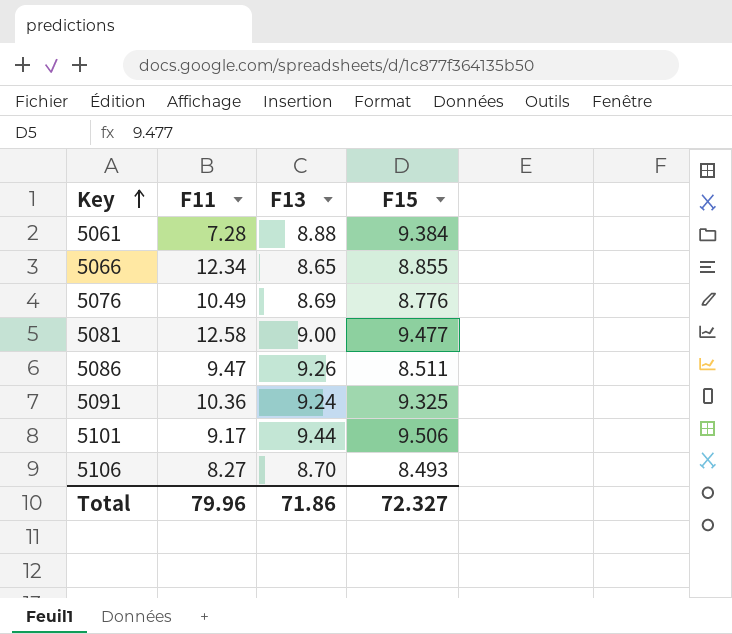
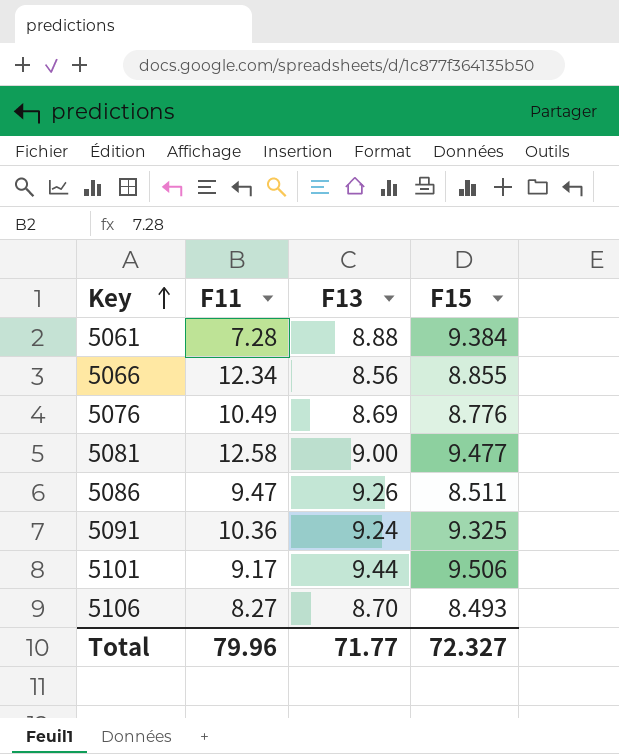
5066 | F13: 8.65 -> 8.56
Total | F13: 71.86 -> 71.77

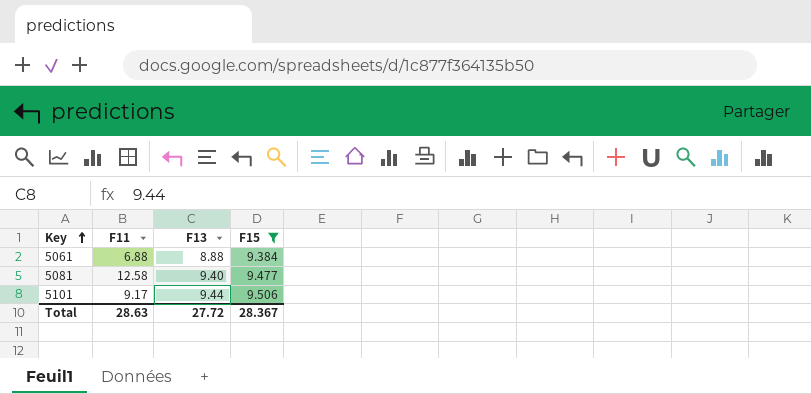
filter: none -> F15 >= 9.384
5061 | F11: 7.28 -> 6.88
5081 | F13: 9.00 -> 9.40
Total | F11: 79.96 -> 28.63
Total | F13: 71.77 -> 27.72
Total | F15: 72.327 -> 28.367

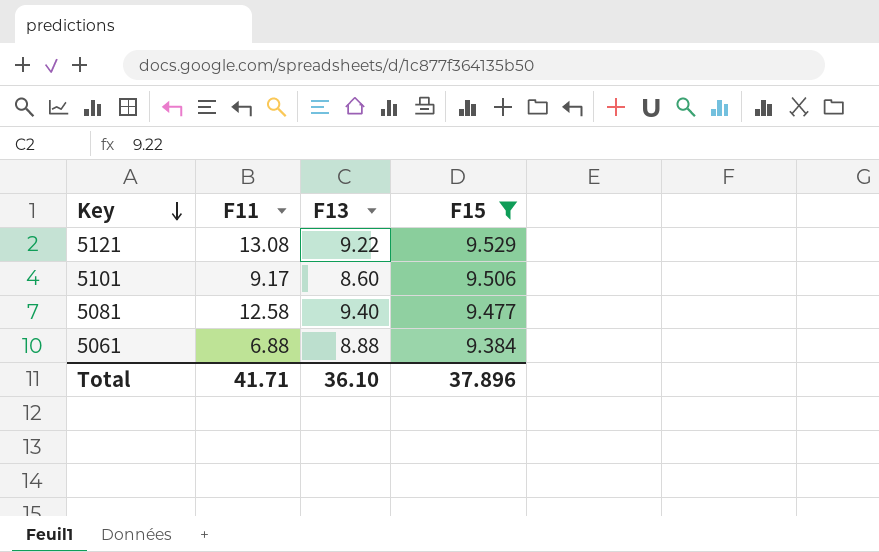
row order: Key ascending -> Key descending
row 5121: none -> 13.08 | 9.22 | 9.529
5101 | F13: 9.44 -> 8.60
Total | F11: 28.63 -> 41.71
Total | F13: 27.72 -> 36.10
Total | F15: 28.367 -> 37.896

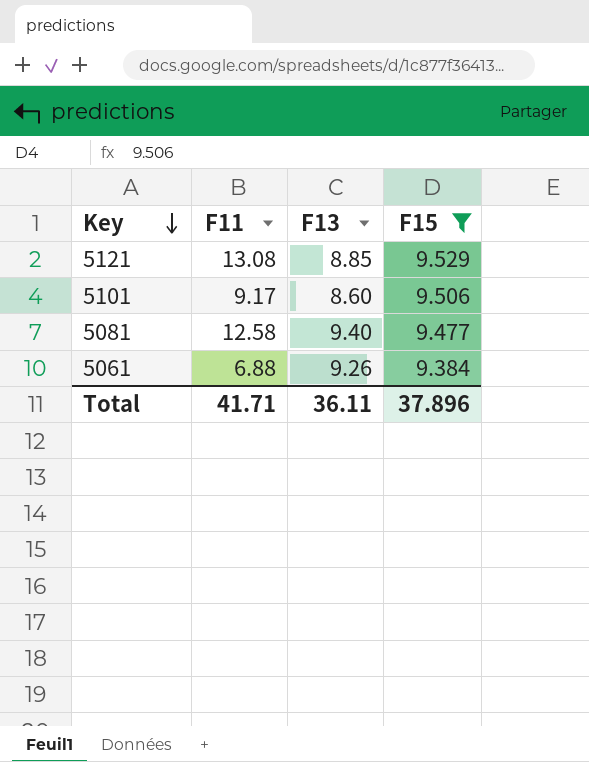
5121 | F13: 9.22 -> 8.85
5061 | F13: 8.88 -> 9.26
Total | F13: 36.10 -> 36.11

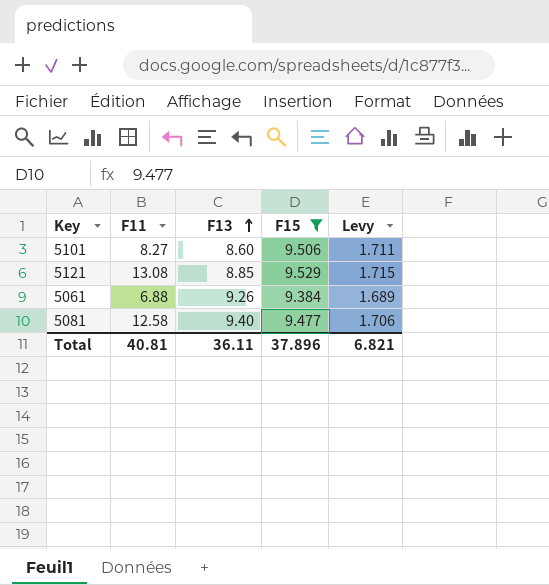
row order: Key descending -> F13 ascending
column Levy | formula: none -> [F15] * 0.18
5101 | F11: 9.17 -> 8.27
Total | F11: 41.71 -> 40.81

